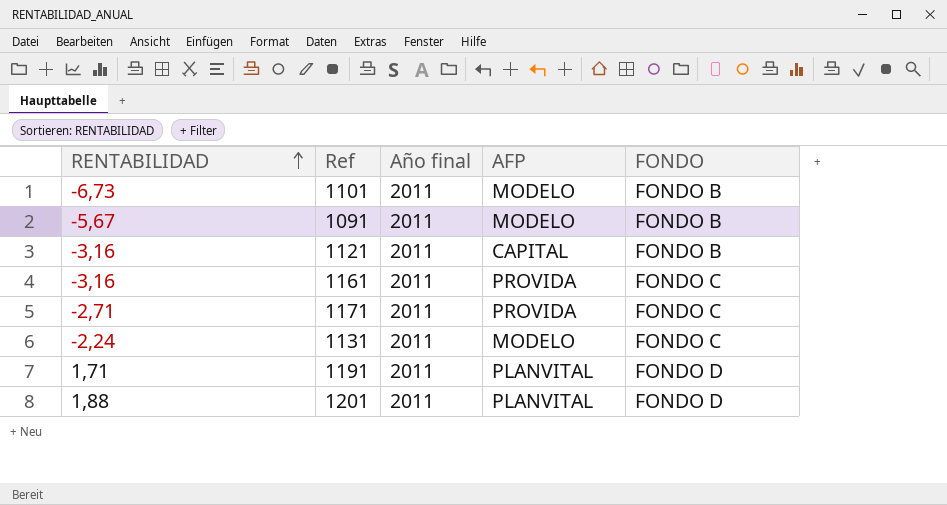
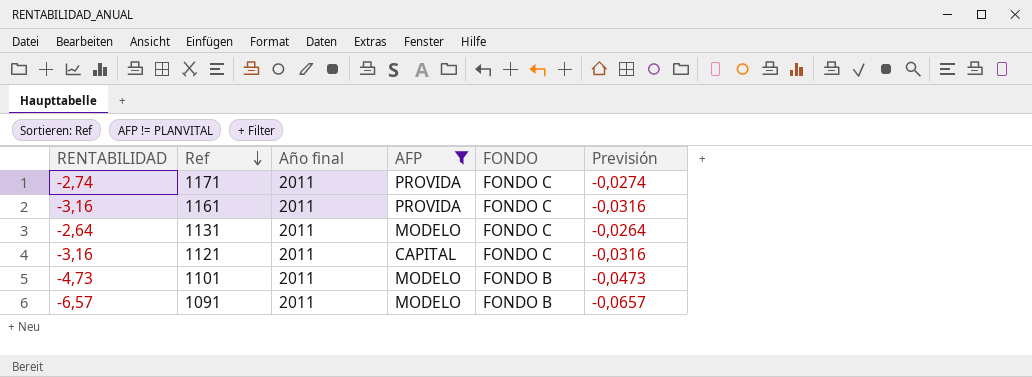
filter: none -> AFP != PLANVITAL
row order: RENTABILIDAD ascending -> Ref descending
column Previsión | formula: none -> [RENTABILIDAD] * 0,01
1171 | RENTABILIDAD: -2,71 -> -2,74
1131 | RENTABILIDAD: -2,24 -> -2,64
1121 | FONDO: FONDO B -> FONDO C
1101 | RENTABILIDAD: -6,73 -> -4,73
1091 | RENTABILIDAD: -5,67 -> -6,57

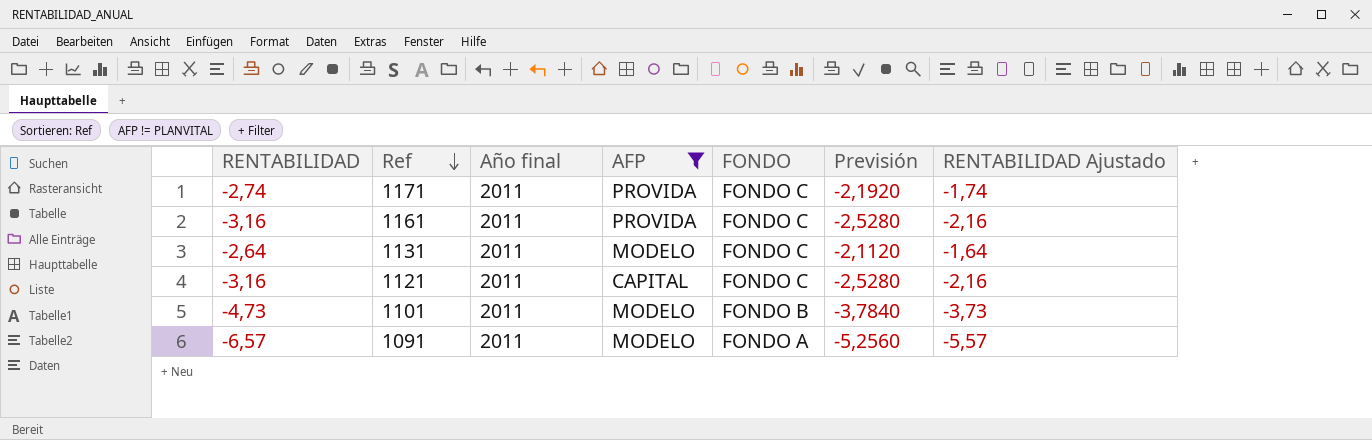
column Previsión | formula: [RENTABILIDAD] * 0,01 -> [RENTABILIDAD] * 0,8
column RENTABILIDAD Ajustado | formula: none -> [RENTABILIDAD] + 1
1091 | FONDO: FONDO B -> FONDO A

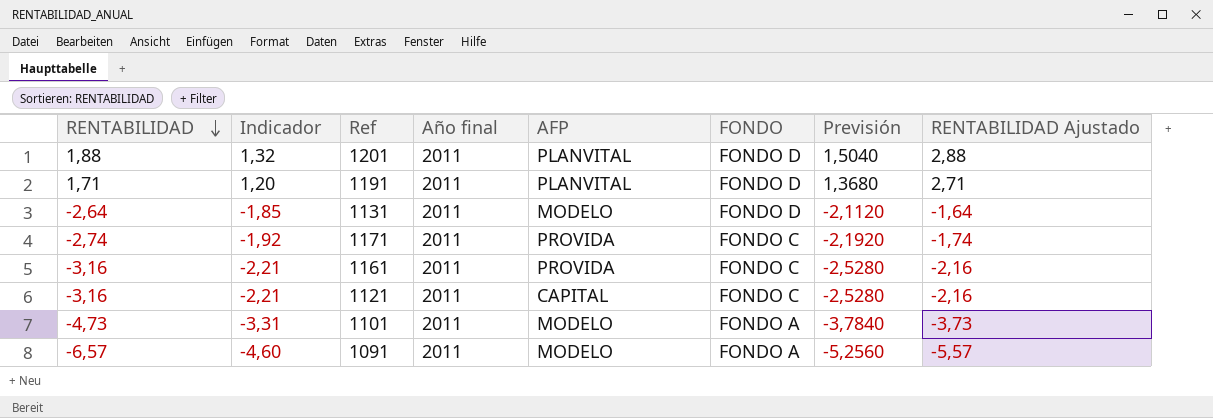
filter: AFP != PLANVITAL -> none
row order: Ref descending -> RENTABILIDAD descending
column Indicador | formula: none -> [RENTABILIDAD] * 0,7
1131 | FONDO: FONDO C -> FONDO D
1101 | FONDO: FONDO B -> FONDO A

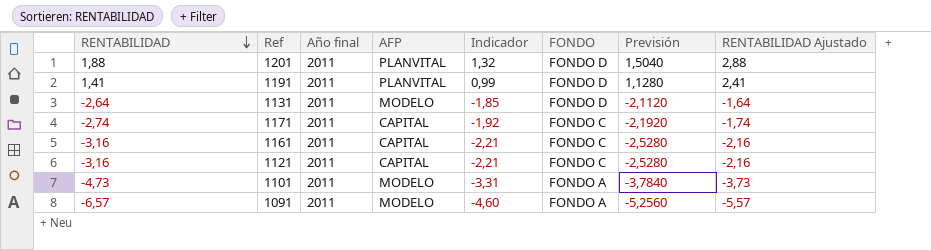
column Indicador | position: 2 -> 5
1191 | RENTABILIDAD: 1,71 -> 1,41
1191 | Indicador: 1,20 -> 0,99
1191 | Previsión: 1,3680 -> 1,1280
1191 | RENTABILIDAD Ajustado: 2,71 -> 2,41
1171 | AFP: PROVIDA -> CAPITAL
1161 | AFP: PROVIDA -> CAPITAL

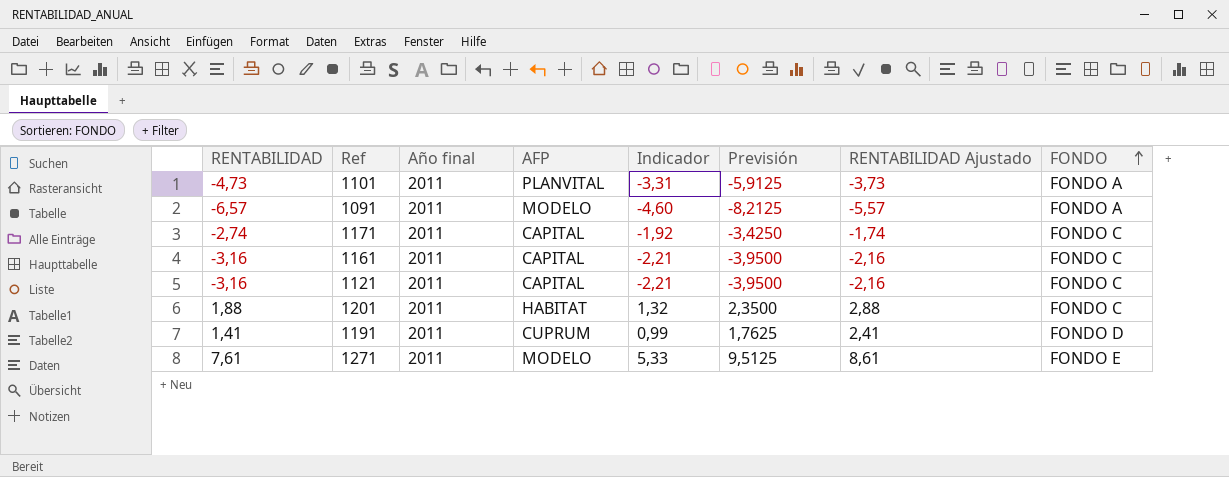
row order: RENTABILIDAD descending -> FONDO ascending
column Previsión | formula: [RENTABILIDAD] * 0,8 -> [RENTABILIDAD] * 1,25
column FONDO | position: 6 -> 8
row 1131: -2,64 | 2011 | MODELO | -1,85 | FONDO D | -2,1120 | -1,64 -> none
1101 | AFP: MODELO -> PLANVITAL
1201 | AFP: PLANVITAL -> HABITAT
1201 | FONDO: FONDO D -> FONDO C
1191 | AFP: PLANVITAL -> CUPRUM
row 1271: none -> 7,61 | 2011 | MODELO | 5,33 | 9,5125 | 8,61 | FONDO E

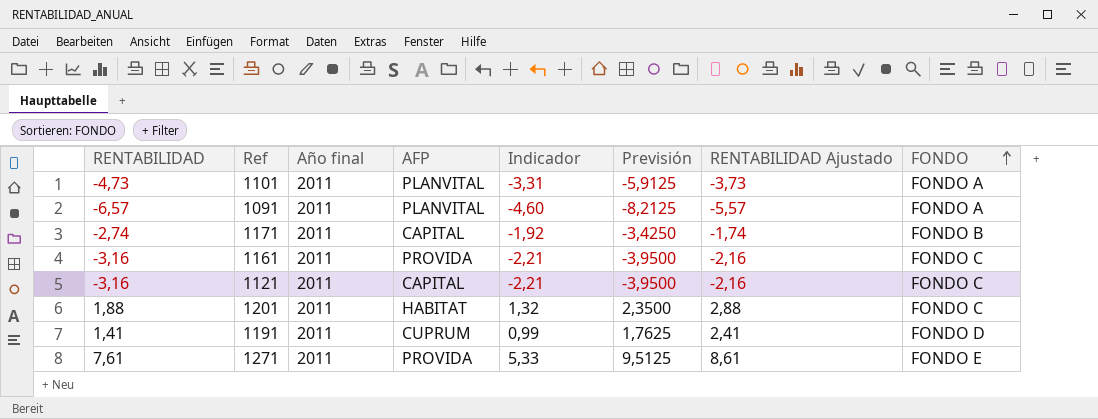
1091 | AFP: MODELO -> PLANVITAL
1171 | FONDO: FONDO C -> FONDO B
1161 | AFP: CAPITAL -> PROVIDA
1271 | AFP: MODELO -> PROVIDA

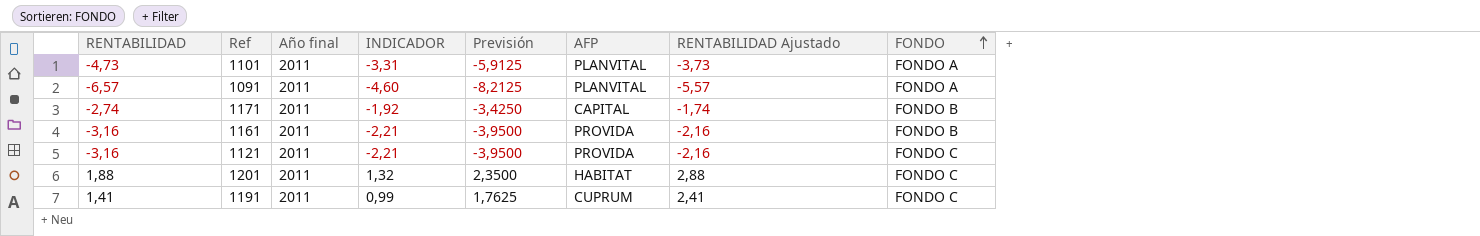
column name: Indicador -> INDICADOR
column AFP | position: 4 -> 6
row 1271: 7,61 | 2011 | PROVIDA | 5,33 | 9,5125 | 8,61 | FONDO E -> none
1161 | FONDO: FONDO C -> FONDO B
1121 | AFP: CAPITAL -> PROVIDA
1191 | FONDO: FONDO D -> FONDO C

